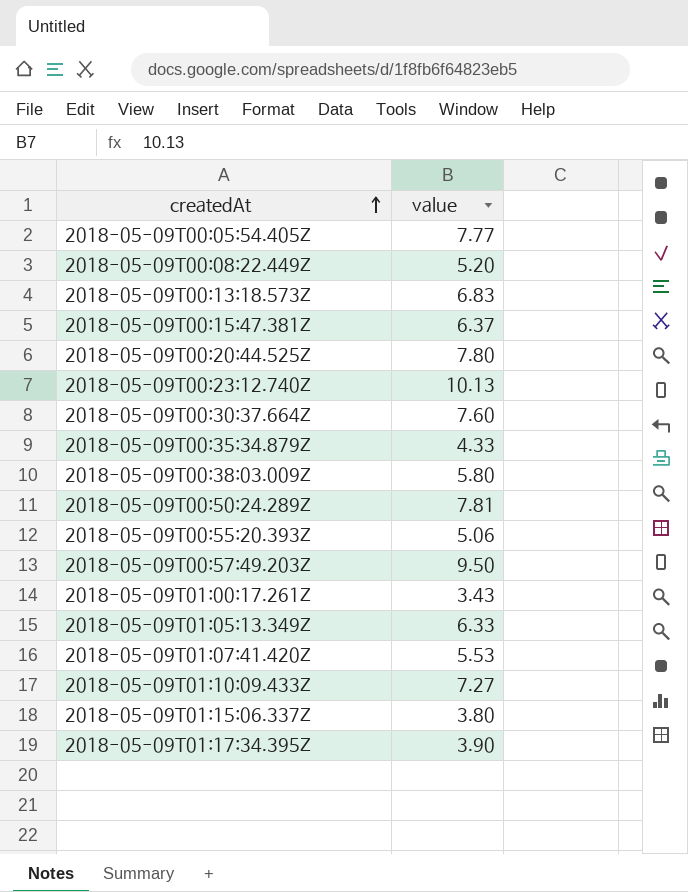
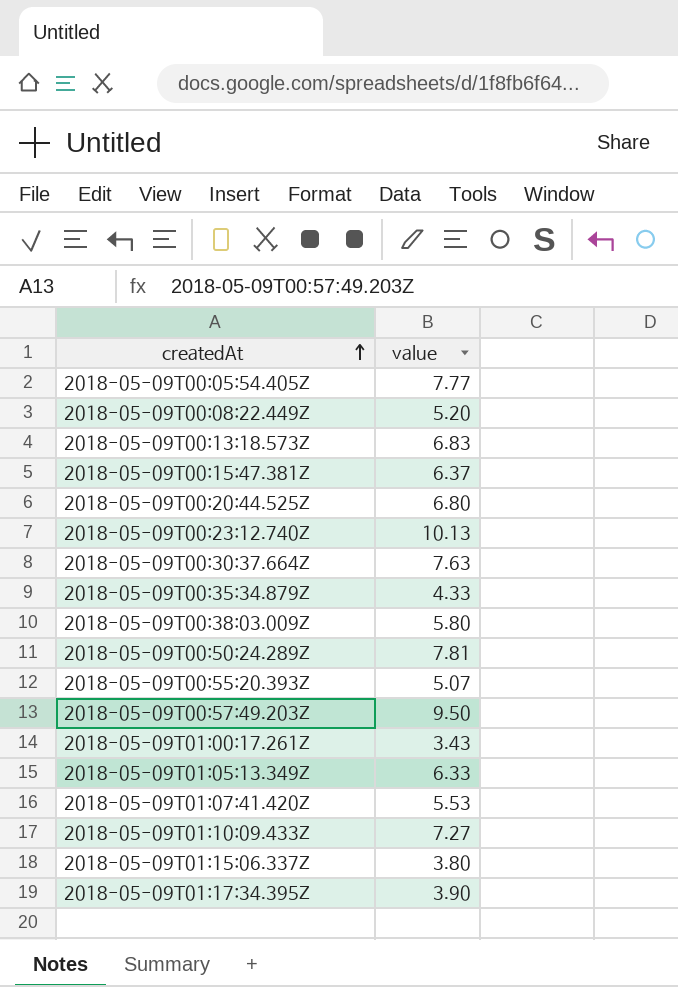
2018-05-09T00:20:44.525Z | value: 7.80 -> 6.80
2018-05-09T00:30:37.664Z | value: 7.60 -> 7.63
2018-05-09T00:55:20.393Z | value: 5.06 -> 5.07

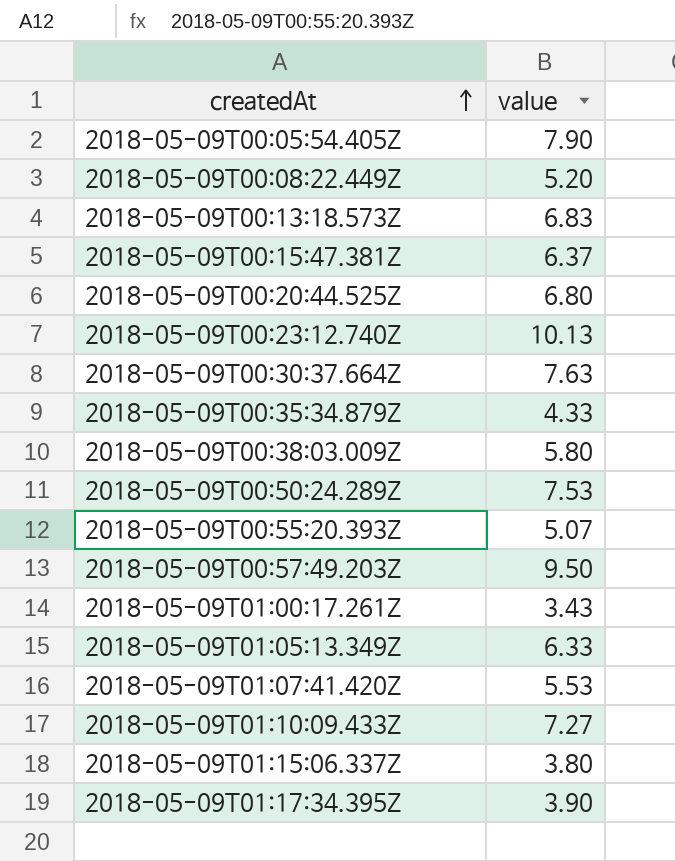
2018-05-09T00:05:54.405Z | value: 7.77 -> 7.90
2018-05-09T00:50:24.289Z | value: 7.81 -> 7.53

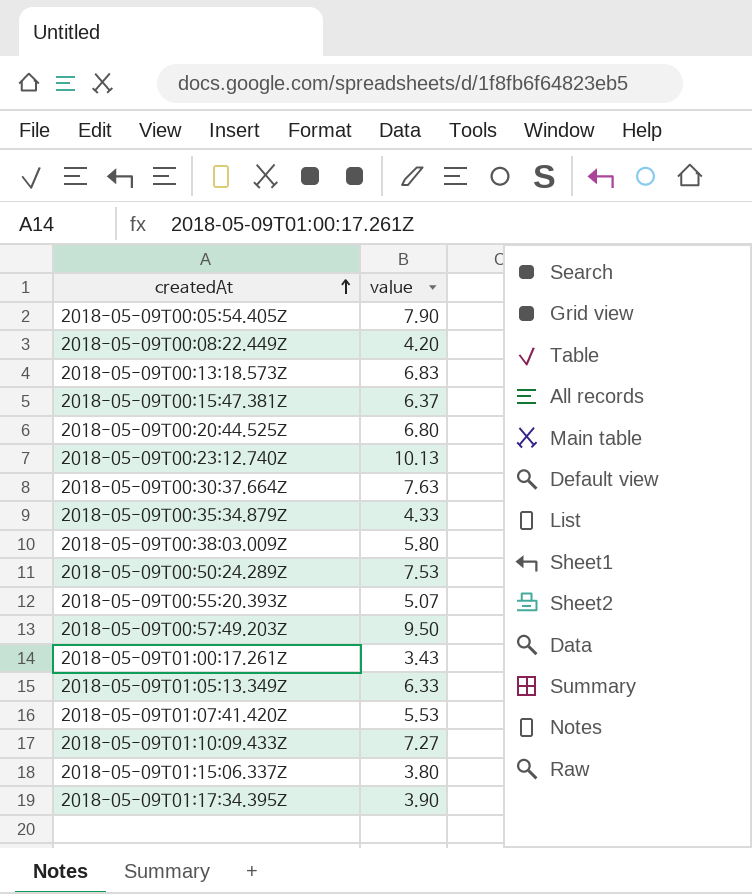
2018-05-09T00:08:22.449Z | value: 5.20 -> 4.20

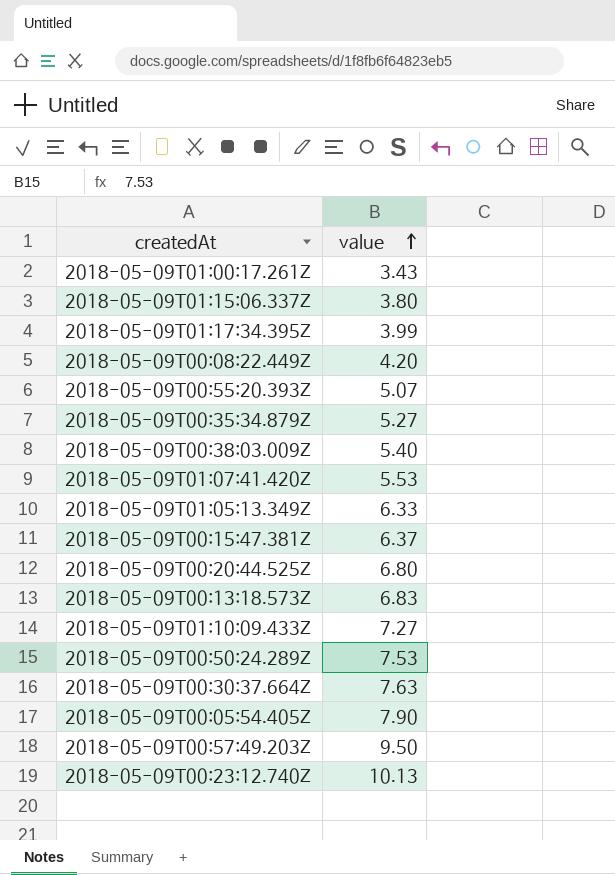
row order: createdAt ascending -> value ascending
2018-05-09T01:17:34.395Z | value: 3.90 -> 3.99
2018-05-09T00:35:34.879Z | value: 4.33 -> 5.27
2018-05-09T00:38:03.009Z | value: 5.80 -> 5.40

